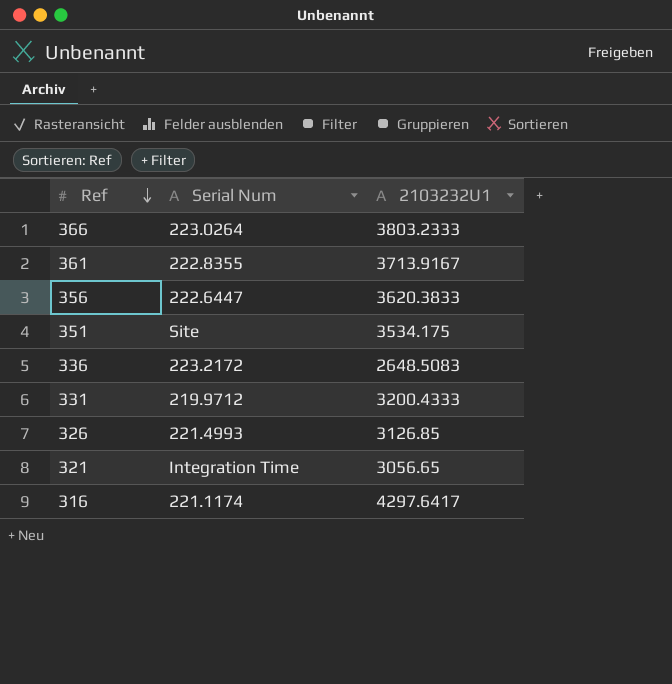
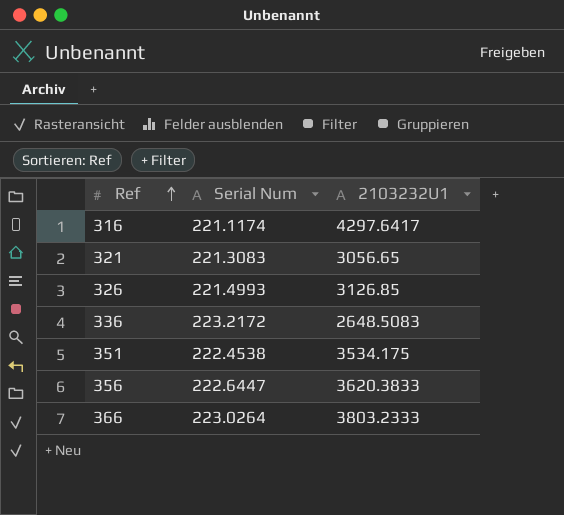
row order: Ref descending -> Ref ascending
row 361: 222.8355 | 3713.9167 -> none
row 331: 219.9712 | 3200.4333 -> none
321 | Serial Num: Integration Time -> 221.3083
351 | Serial Num: Site -> 222.4538

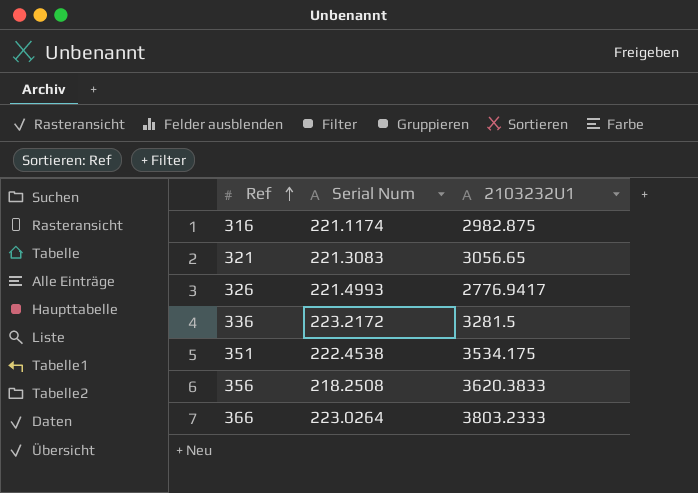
316 | 2103232U1: 4297.6417 -> 2982.875
326 | 2103232U1: 3126.85 -> 2776.9417
336 | 2103232U1: 2648.5083 -> 3281.5
356 | Serial Num: 222.6447 -> 218.2508

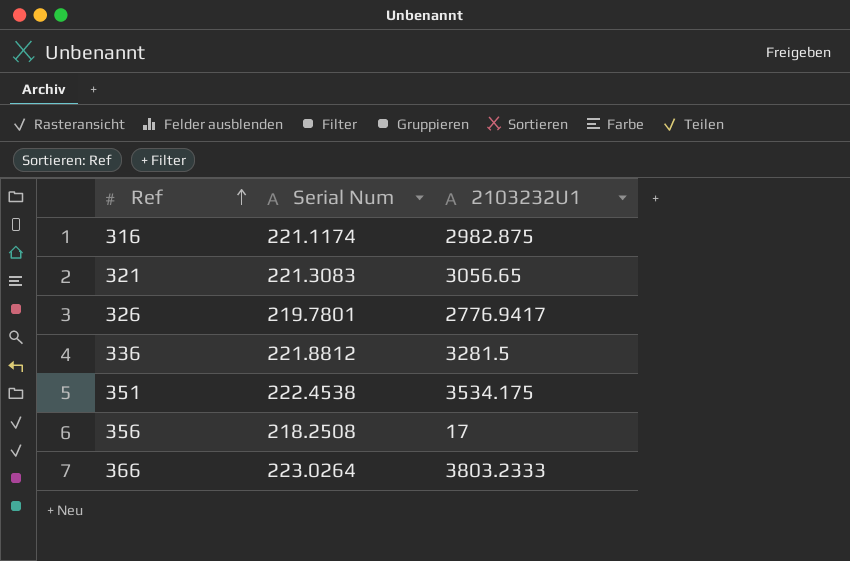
326 | Serial Num: 221.4993 -> 219.7801
336 | Serial Num: 223.2172 -> 221.8812
356 | 2103232U1: 3620.3833 -> 17

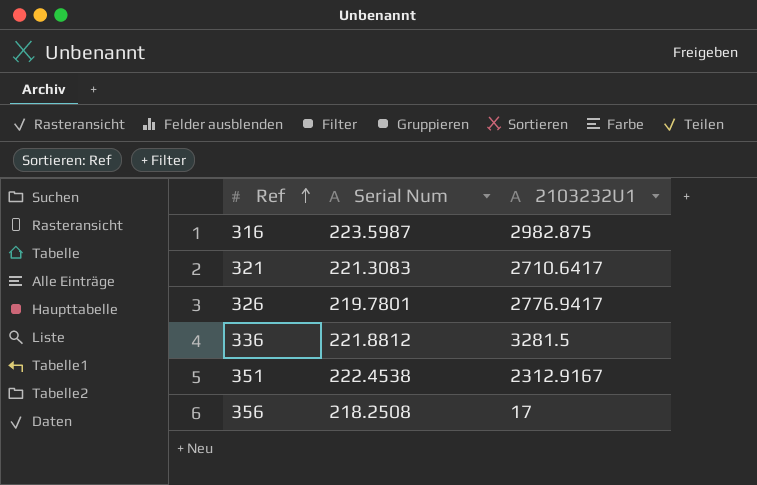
row 366: 223.0264 | 3803.2333 -> none
316 | Serial Num: 221.1174 -> 223.5987
321 | 2103232U1: 3056.65 -> 2710.6417
351 | 2103232U1: 3534.175 -> 2312.9167

